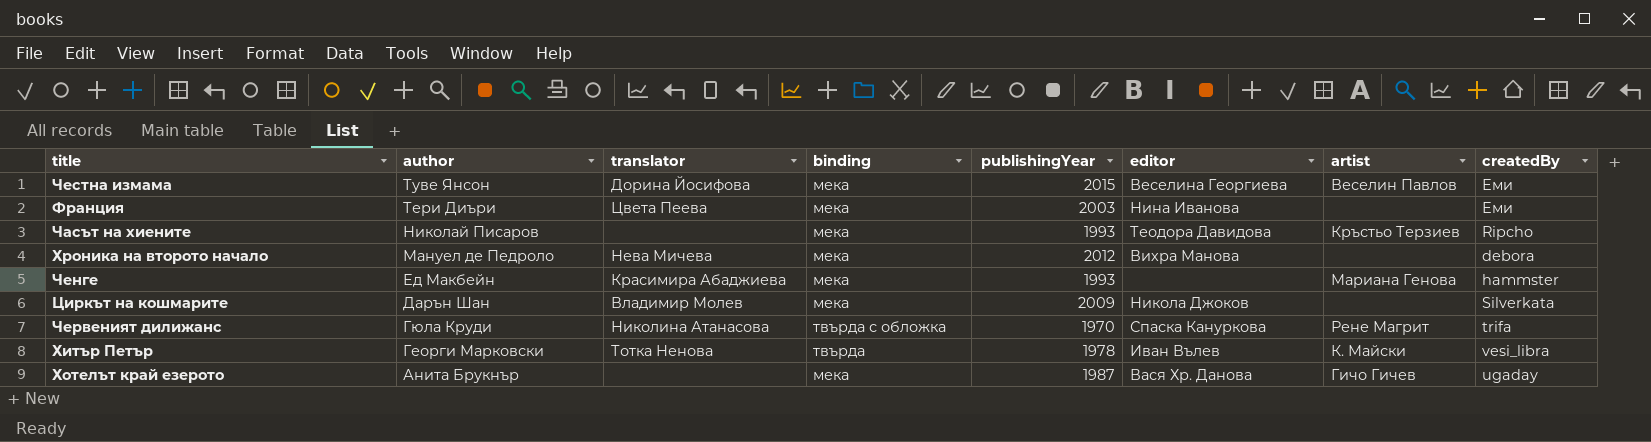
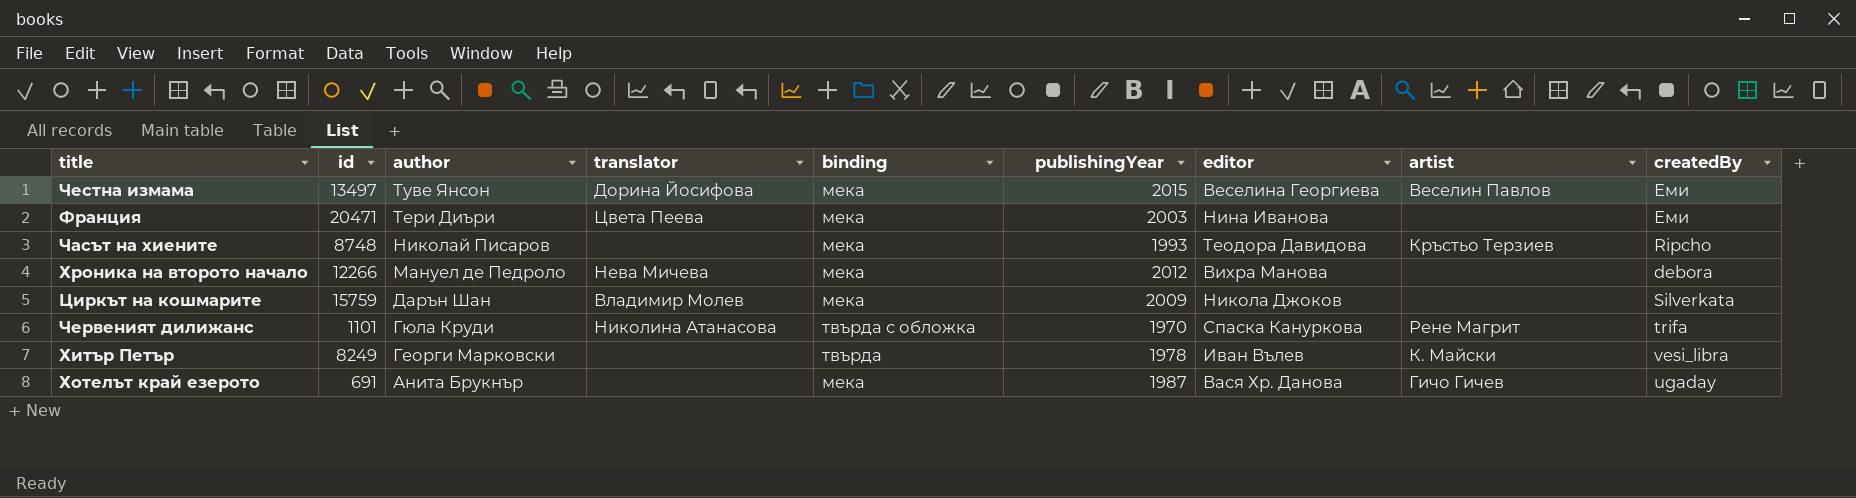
column id | position: none -> 2
row Ченге: Ед Макбейн | Красимира Абаджиева | мека | 1993 | none | Мариана Генова | hammster -> none
Хитър Петър | translator: Тотка Ненова -> none

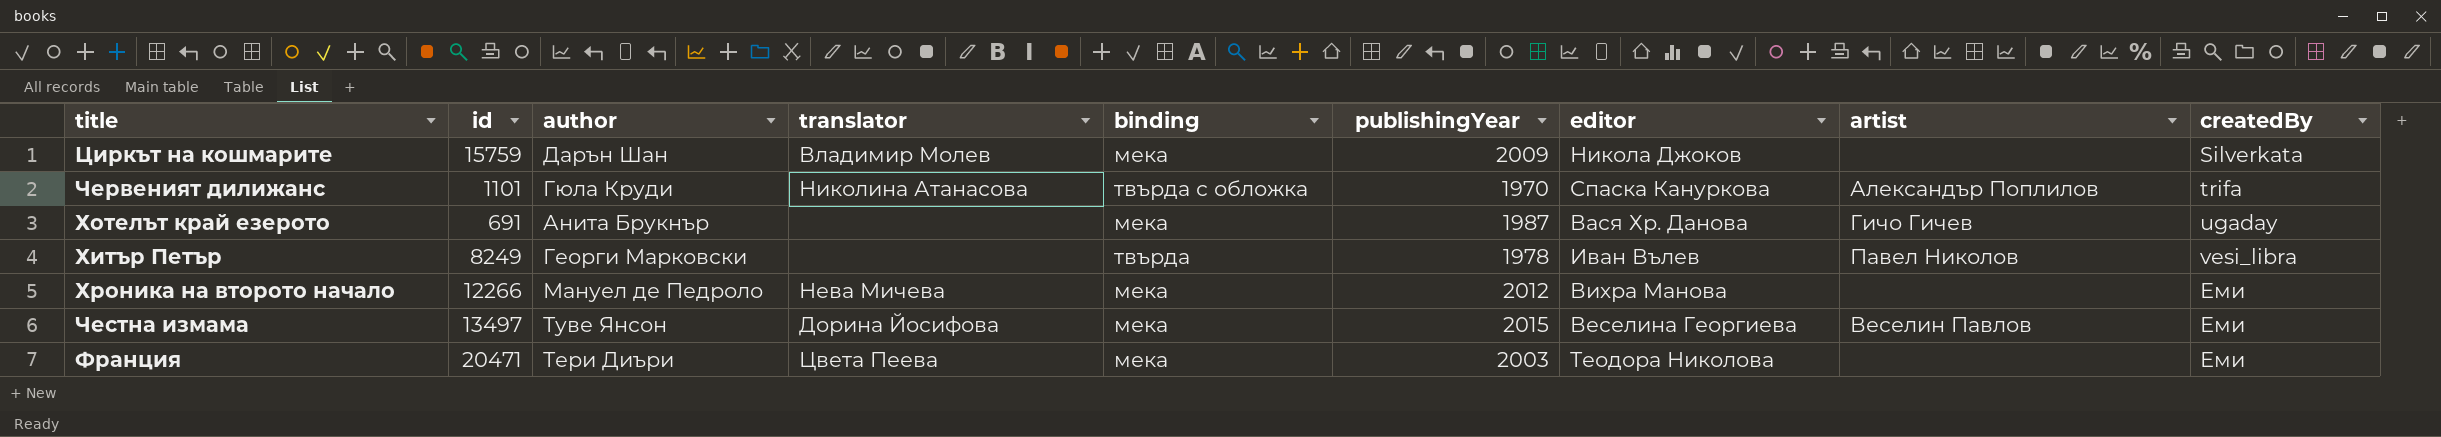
row order: author descending -> createdBy ascending
row Часът на хиените: 8748 | Николай Писаров | none | мека | 1993 | Теодора Давидова | Кръстьо Терзиев | Ripcho -> none
Червеният дилижанс | artist: Рене Магрит -> Александър Поплилов
Хитър Петър | artist: К. Майски -> Павел Николов
Хроника на второто начало | createdBy: debora -> Еми
Франция | editor: Нина Иванова -> Теодора Николова

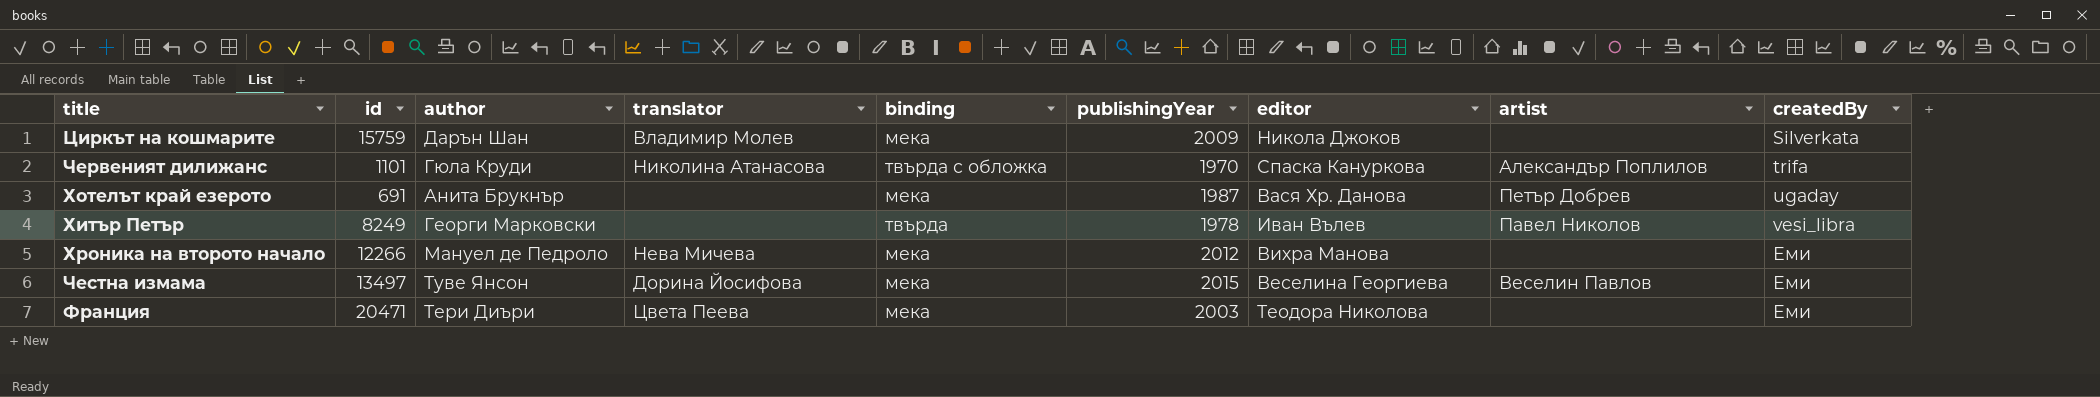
Хотелът край езерото | artist: Гичо Гичев -> Петър Добрев

